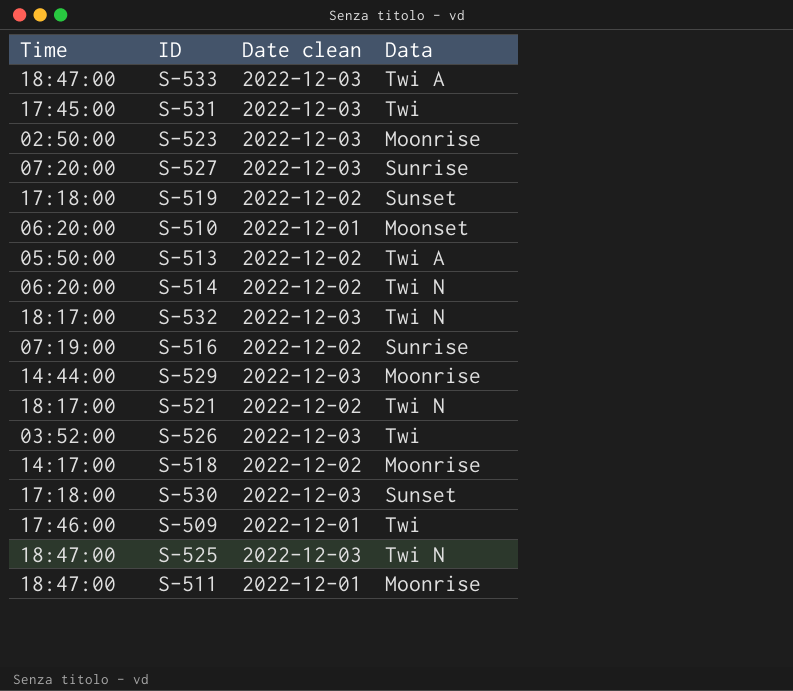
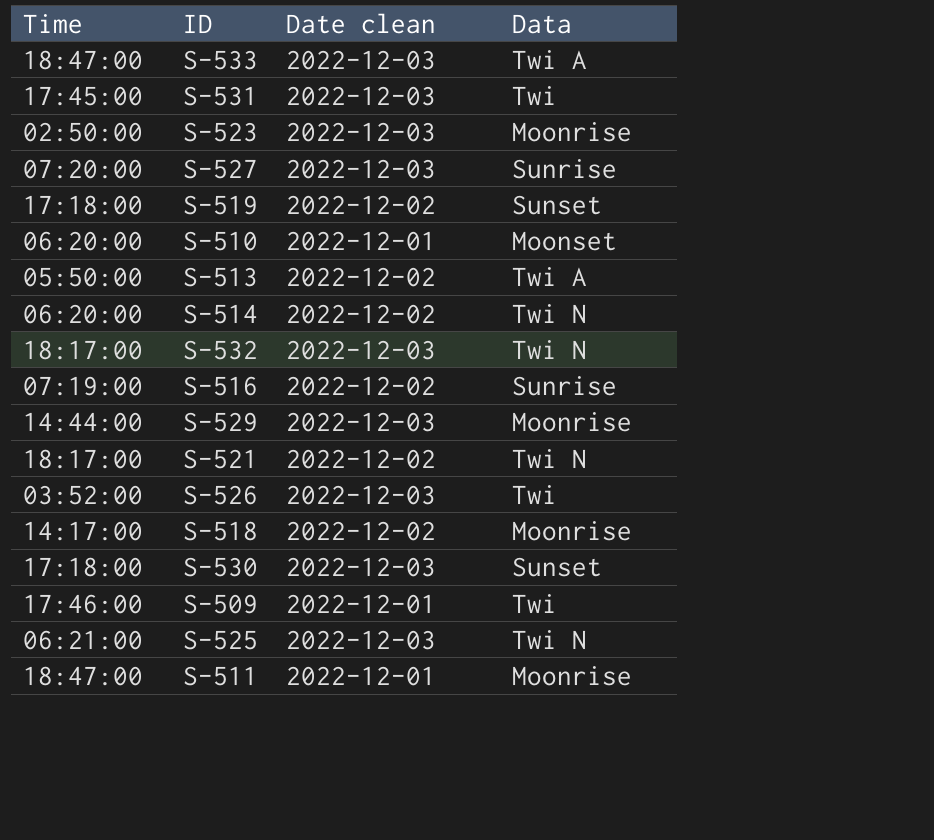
S-525 | Time: 18:47:00 -> 06:21:00

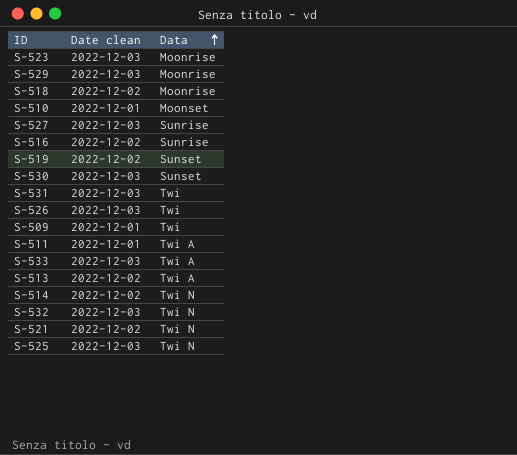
row order: none -> Data ascending
column Time | position: 1 -> none
S-511 | Data: Moonrise -> Twi A

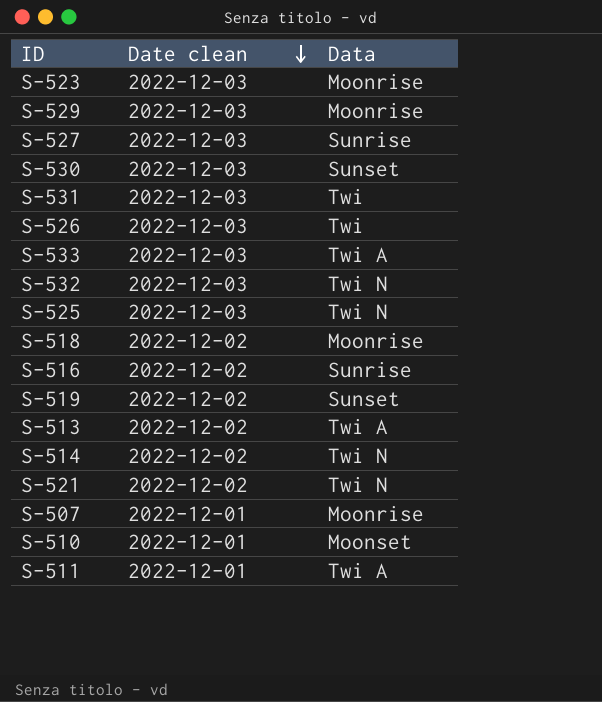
row order: Data ascending -> Date clean descending
row S-509: 2022-12-01 | Twi -> none
row S-507: none -> 2022-12-01 | Moonrise

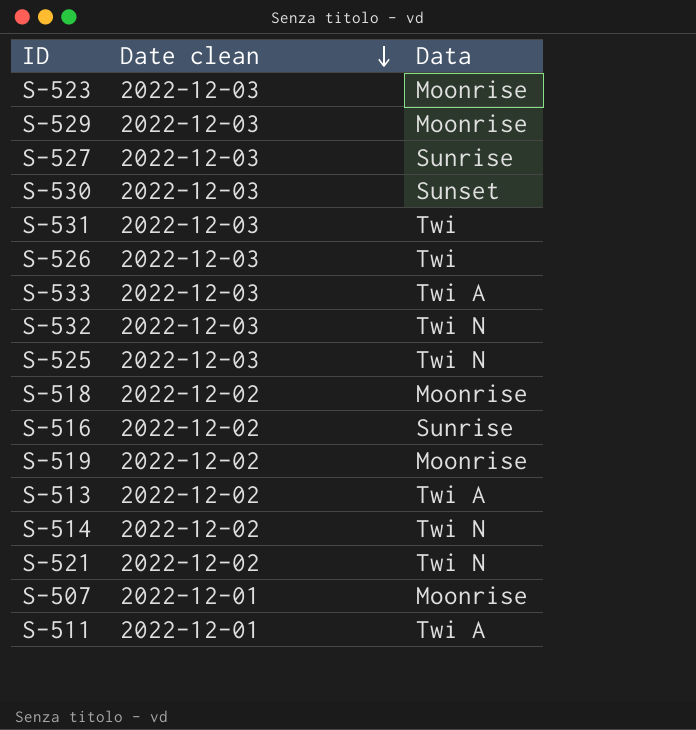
row S-510: 2022-12-01 | Moonset -> none
S-519 | Data: Sunset -> Moonrise

